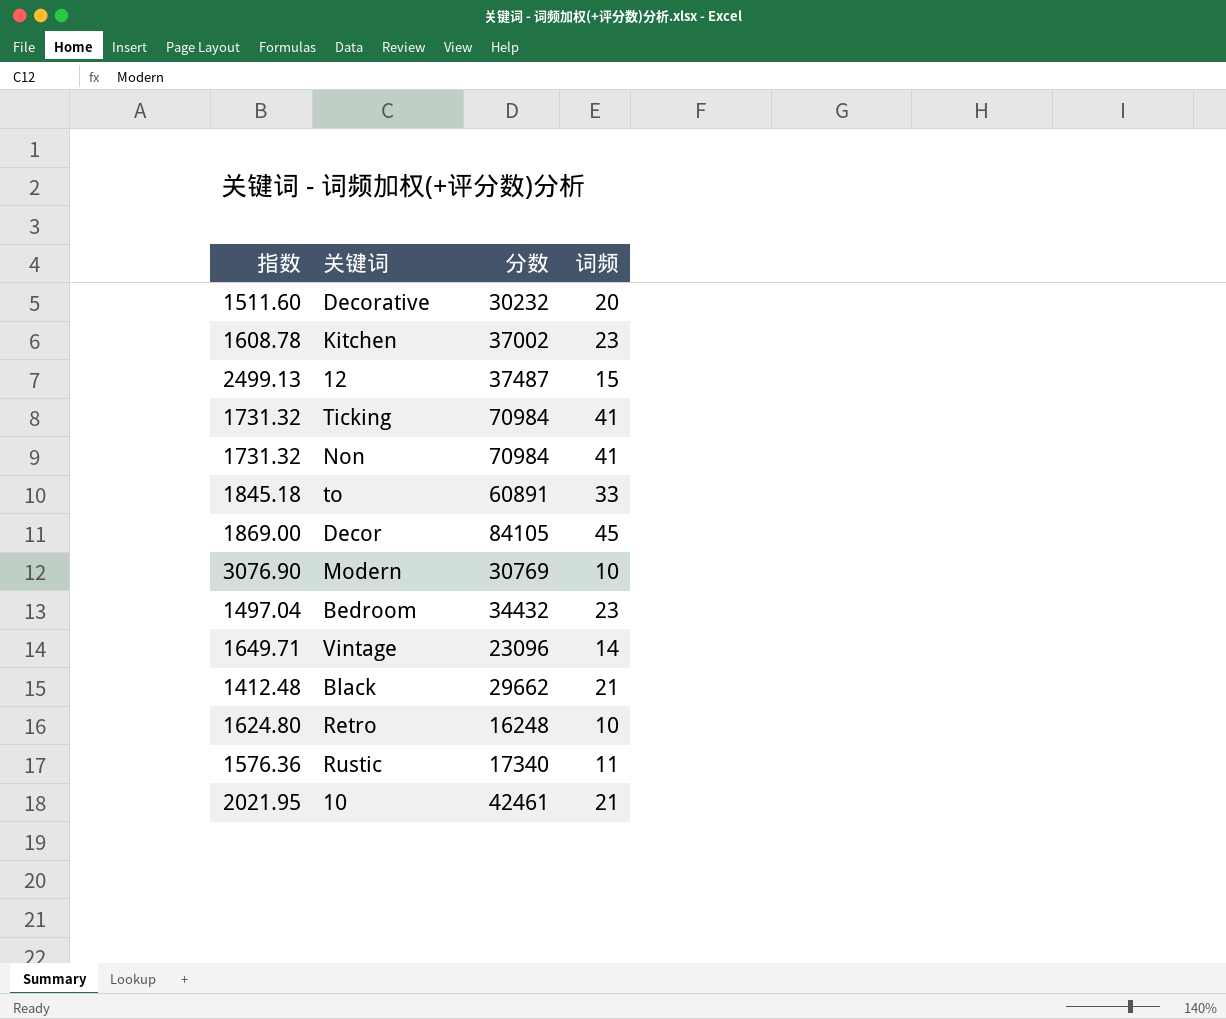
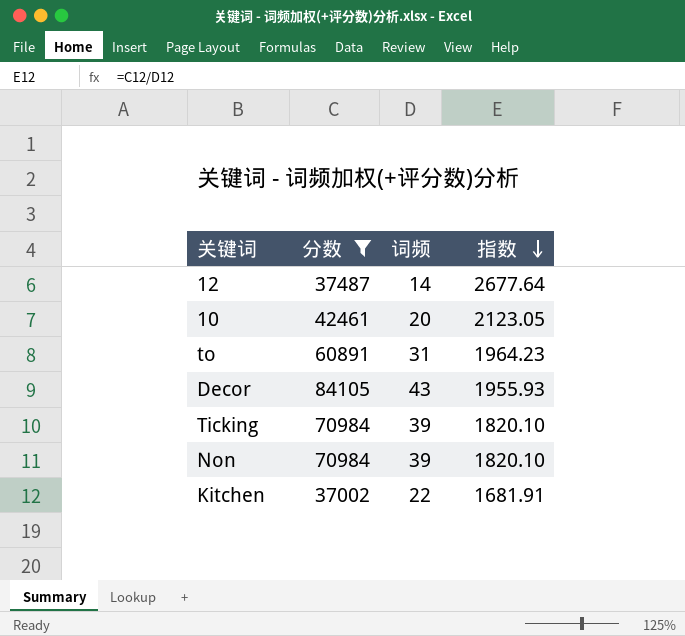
filter: none -> 分数 >= 37002
row order: none -> 指数 descending
column 指数 | position: 1 -> 4
12 | 词频: 15 -> 14
12 | 指数: 2499.13 -> 2677.64
10 | 词频: 21 -> 20
10 | 指数: 2021.95 -> 2123.05
to | 词频: 33 -> 31
to | 指数: 1845.18 -> 1964.23
Decor | 词频: 45 -> 43
Decor | 指数: 1869.00 -> 1955.93
Ticking | 词频: 41 -> 39
Ticking | 指数: 1731.32 -> 1820.10
Non | 词频: 41 -> 39
Non | 指数: 1731.32 -> 1820.10
Kitchen | 词频: 23 -> 22
Kitchen | 指数: 1608.78 -> 1681.91

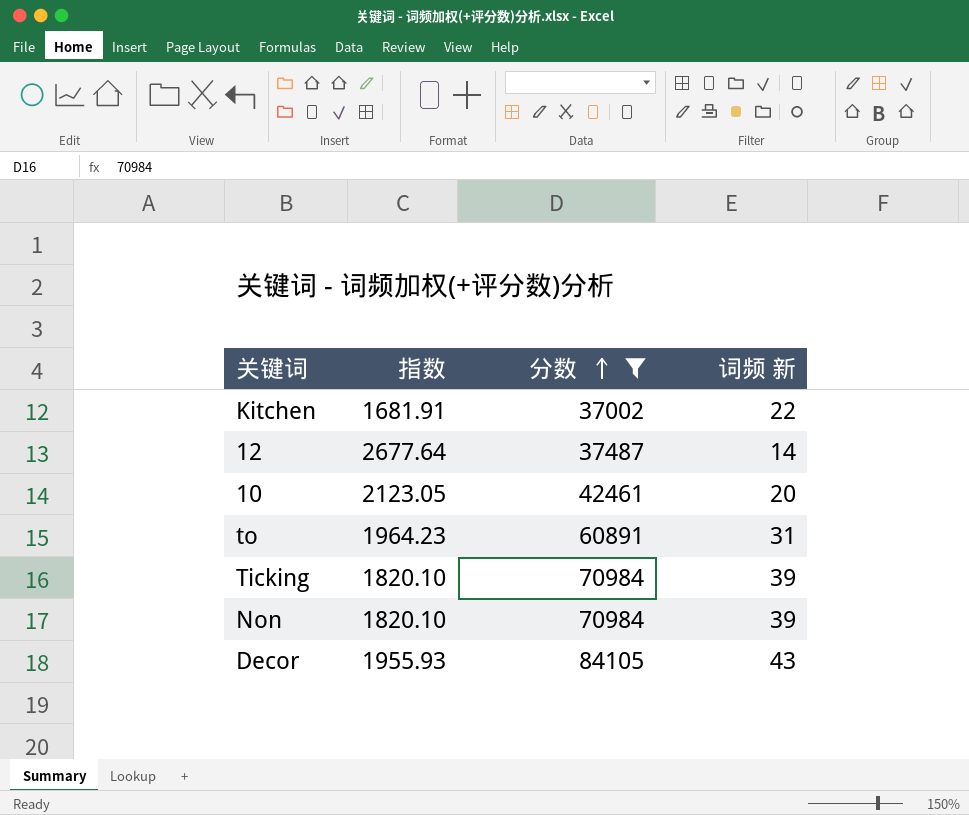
row order: 指数 descending -> 分数 ascending
column 指数 | position: 4 -> 2
column name: 词频 -> 词频 新

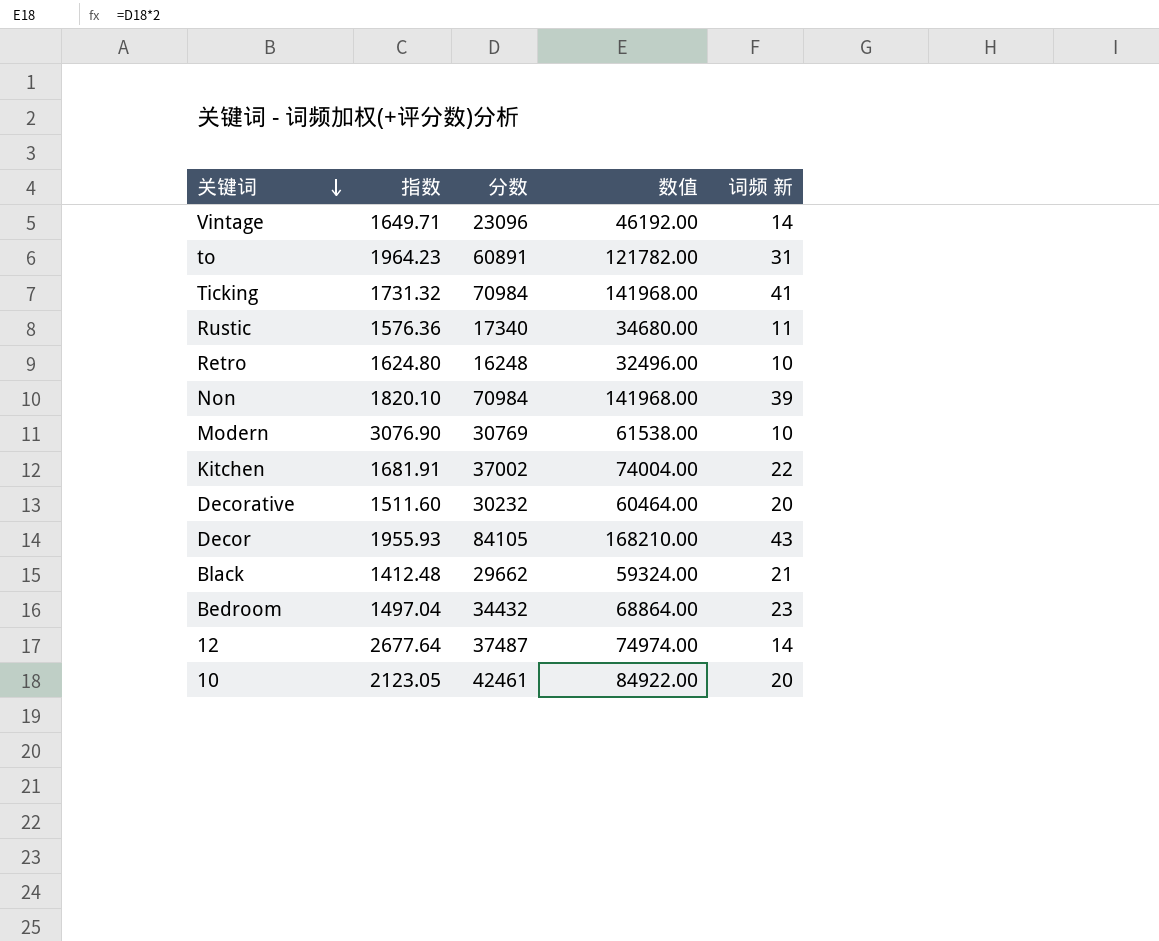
filter: 分数 >= 37002 -> none
row order: 分数 ascending -> 关键词 descending
column 数值 | formula: none -> [分数] * 2
Ticking | 指数: 1820.10 -> 1731.32
Ticking | 词频 新: 39 -> 41

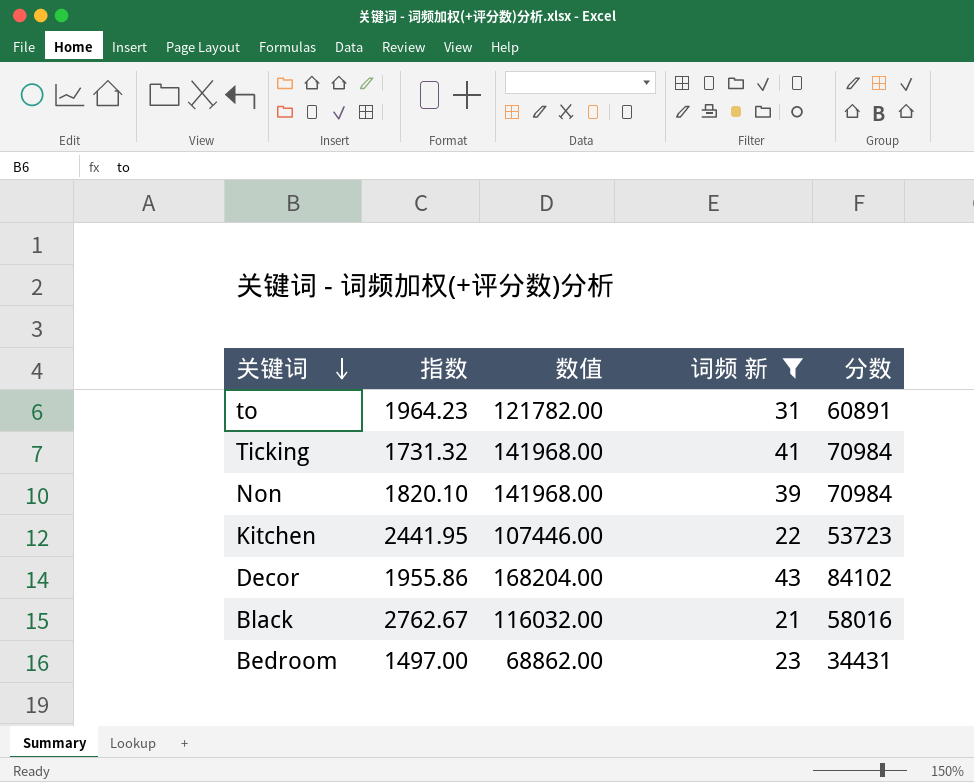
filter: none -> 词频 新 >= 21
column 分数 | position: 3 -> 5
Kitchen | 指数: 1681.91 -> 2441.95
Kitchen | 数值: 74004.00 -> 107446.00
Kitchen | 分数: 37002 -> 53723
Decor | 指数: 1955.93 -> 1955.86
Decor | 数值: 168210.00 -> 168204.00
Decor | 分数: 84105 -> 84102
Black | 指数: 1412.48 -> 2762.67
Black | 数值: 59324.00 -> 116032.00
Black | 分数: 29662 -> 58016
Bedroom | 指数: 1497.04 -> 1497.00
Bedroom | 数值: 68864.00 -> 68862.00
Bedroom | 分数: 34432 -> 34431

